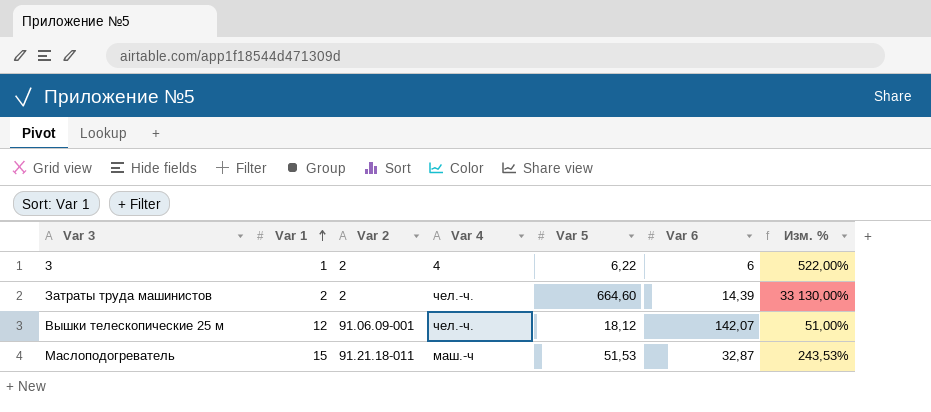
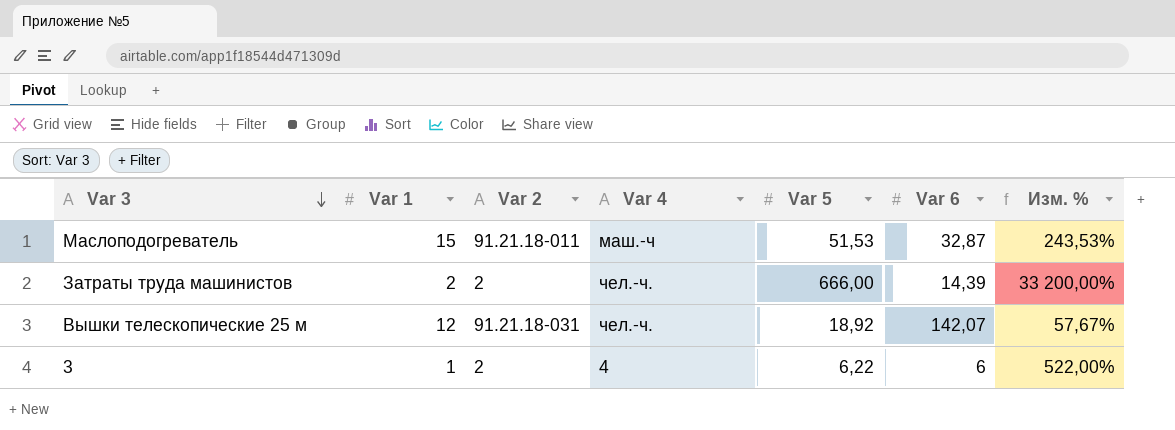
row order: Var 1 ascending -> Var 3 descending
Затраты труда машинистов | Var 5: 664,60 -> 666,00
Затраты труда машинистов | Изм. %: 33 130,00% -> 33 200,00%
Вышки телескопические 25 м | Var 2: 91.06.09-001 -> 91.21.18-031
Вышки телескопические 25 м | Var 5: 18,12 -> 18,92
Вышки телескопические 25 м | Изм. %: 51,00% -> 57,67%

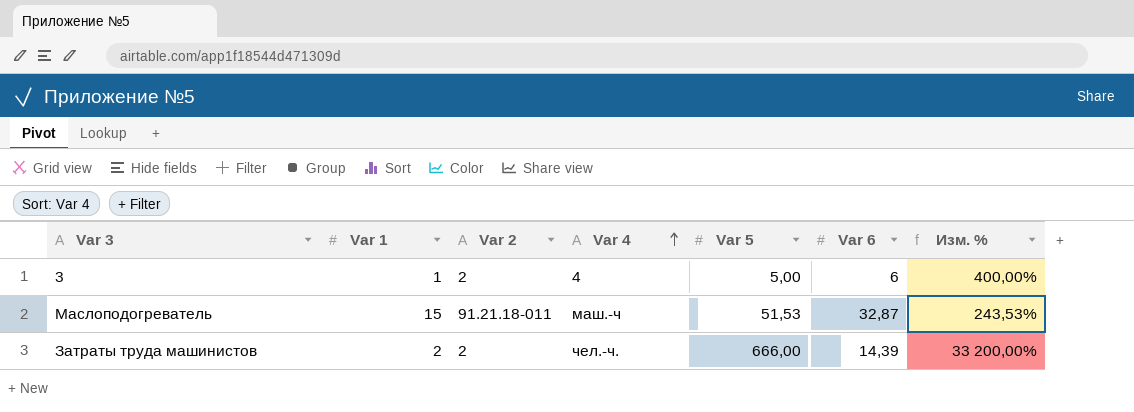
row order: Var 3 descending -> Var 4 ascending
row Вышки телескопические 25 м: 12 | 91.21.18-031 | чел.-ч. | 18,92 | 142,07 | 57,67% -> none
3 | Var 5: 6,22 -> 5,00
3 | Изм. %: 522,00% -> 400,00%

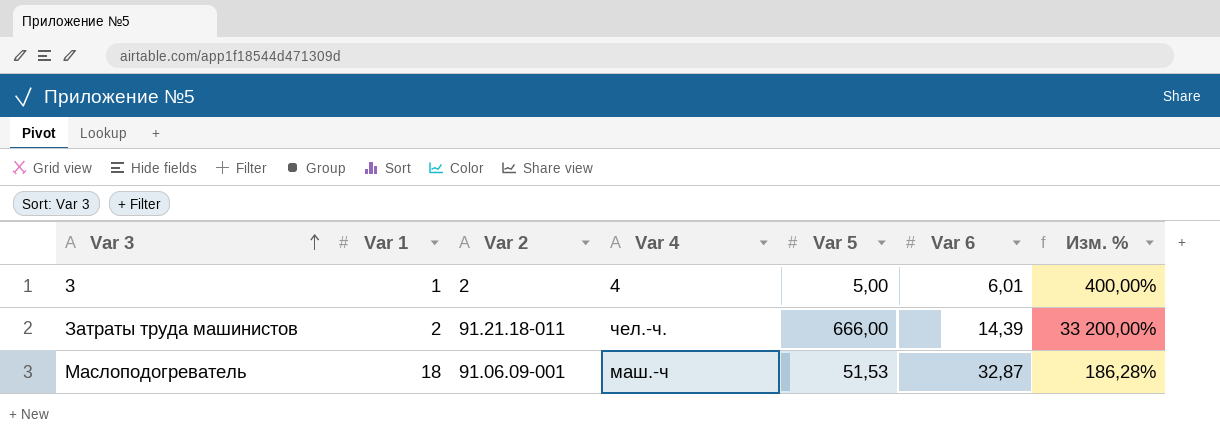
row order: Var 4 ascending -> Var 3 ascending
3 | Var 6: 6 -> 6,01
Затраты труда машинистов | Var 2: 2 -> 91.21.18-011
Маслоподогреватель | Var 1: 15 -> 18
Маслоподогреватель | Var 2: 91.21.18-011 -> 91.06.09-001
Маслоподогреватель | Изм. %: 243,53% -> 186,28%

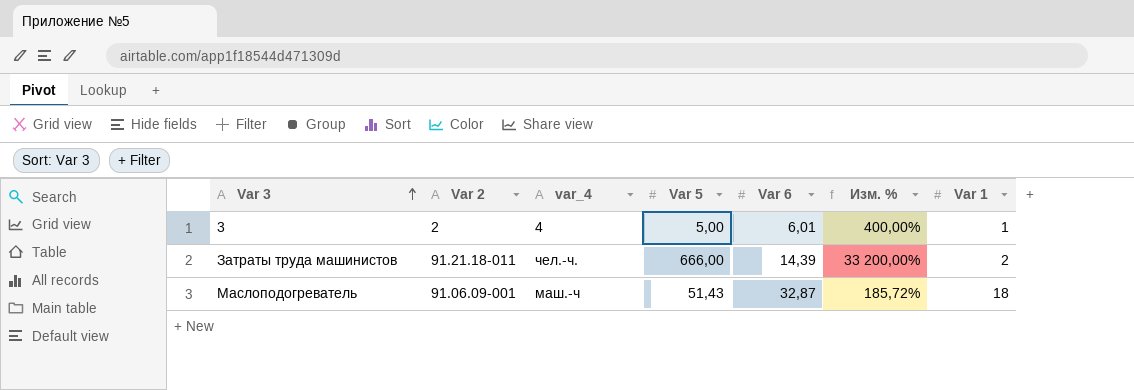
column name: Var 4 -> var_4
column Var 1 | position: 2 -> 7
Маслоподогреватель | Var 5: 51,53 -> 51,43
Маслоподогреватель | Изм. %: 186,28% -> 185,72%

